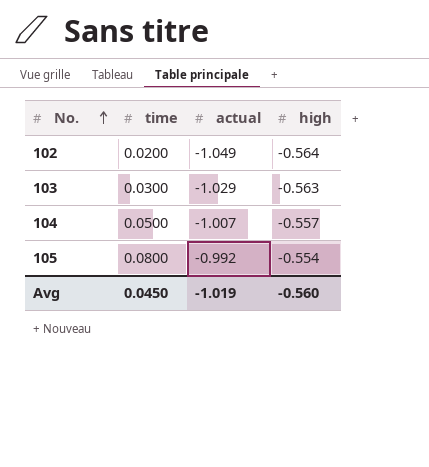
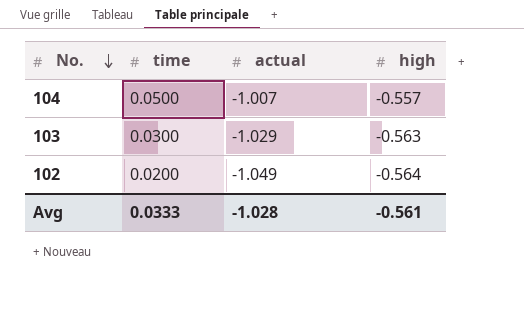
row order: No. ascending -> No. descending
row 105: 0.0800 | -0.992 | -0.554 -> none
Avg | time: 0.0450 -> 0.0333
Avg | actual: -1.019 -> -1.028
Avg | high: -0.560 -> -0.561

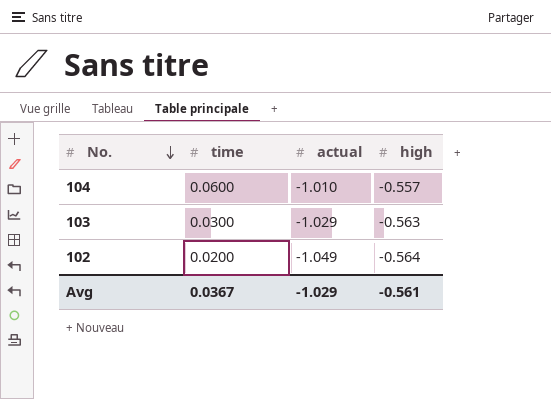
104 | time: 0.0500 -> 0.0600
104 | actual: -1.007 -> -1.010
Avg | time: 0.0333 -> 0.0367
Avg | actual: -1.028 -> -1.029

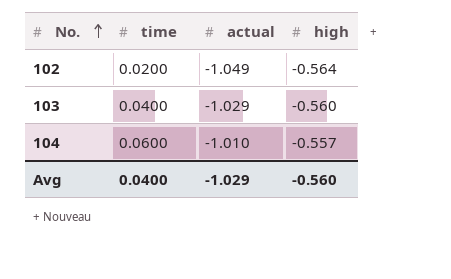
row order: No. descending -> No. ascending
103 | time: 0.0300 -> 0.0400
103 | high: -0.563 -> -0.560
Avg | time: 0.0367 -> 0.0400
Avg | high: -0.561 -> -0.560

